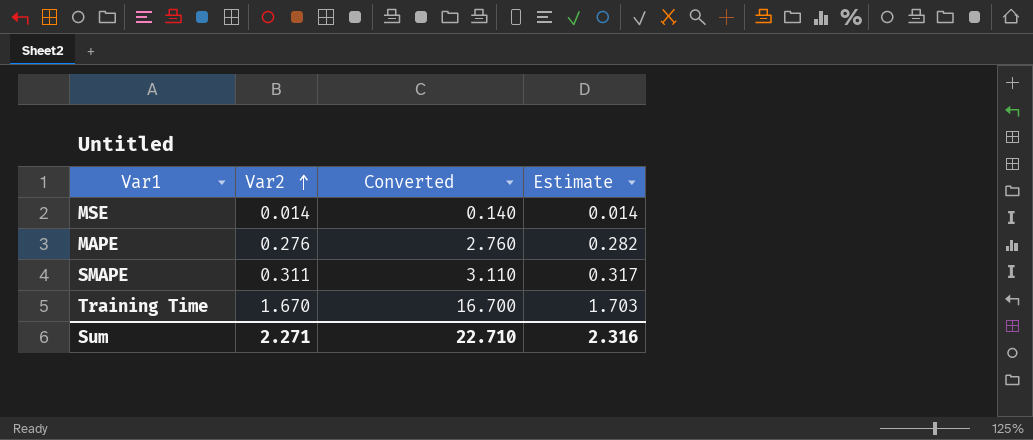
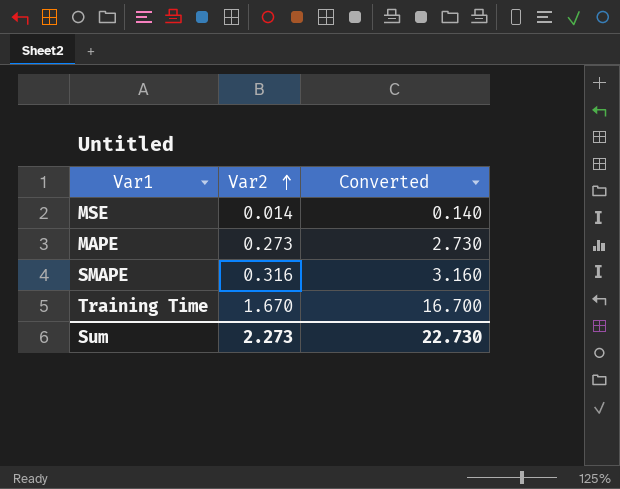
column Estimate | formula: [Var2] * 1.02 -> none
MAPE | Var2: 0.276 -> 0.273
MAPE | Converted: 2.760 -> 2.730
SMAPE | Var2: 0.311 -> 0.316
SMAPE | Converted: 3.110 -> 3.160
Sum | Var2: 2.271 -> 2.273
Sum | Converted: 22.710 -> 22.730

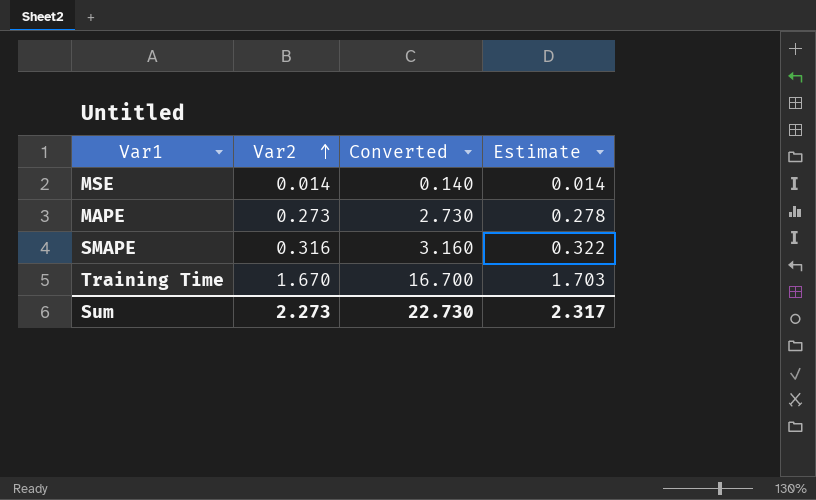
column Estimate | formula: none -> [Var2] * 1.02

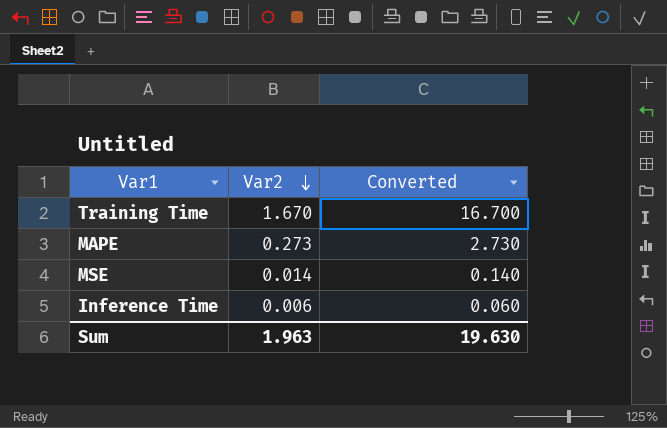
row order: Var2 ascending -> Var2 descending
column Estimate | formula: [Var2] * 1.02 -> none
row SMAPE: 0.316 | 3.160 | 0.322 -> none
row Inference Time: none -> 0.006 | 0.060
Sum | Var2: 2.273 -> 1.963
Sum | Converted: 22.730 -> 19.630

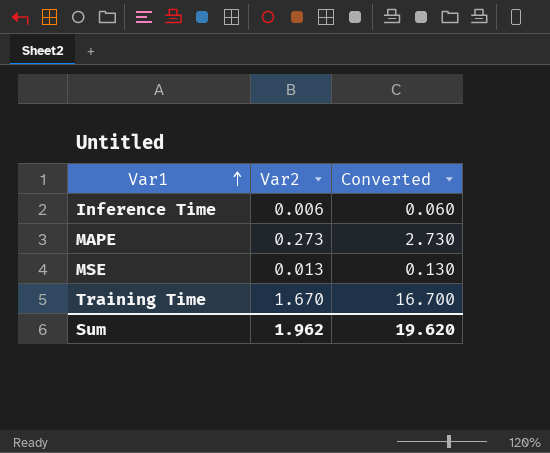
row order: Var2 descending -> Var1 ascending
MSE | Var2: 0.014 -> 0.013
MSE | Converted: 0.140 -> 0.130
Sum | Var2: 1.963 -> 1.962
Sum | Converted: 19.630 -> 19.620

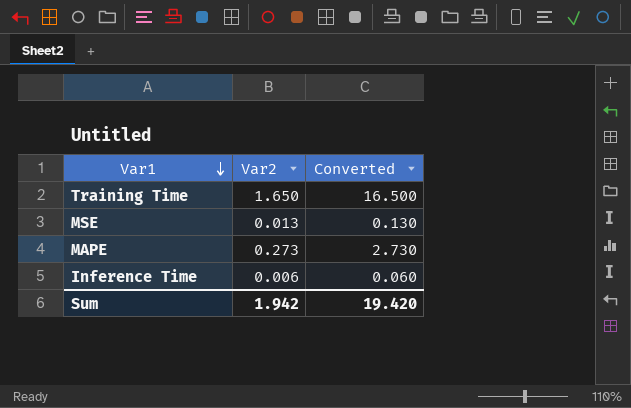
row order: Var1 ascending -> Var1 descending
Training Time | Var2: 1.670 -> 1.650
Training Time | Converted: 16.700 -> 16.500
Sum | Var2: 1.962 -> 1.942
Sum | Converted: 19.620 -> 19.420

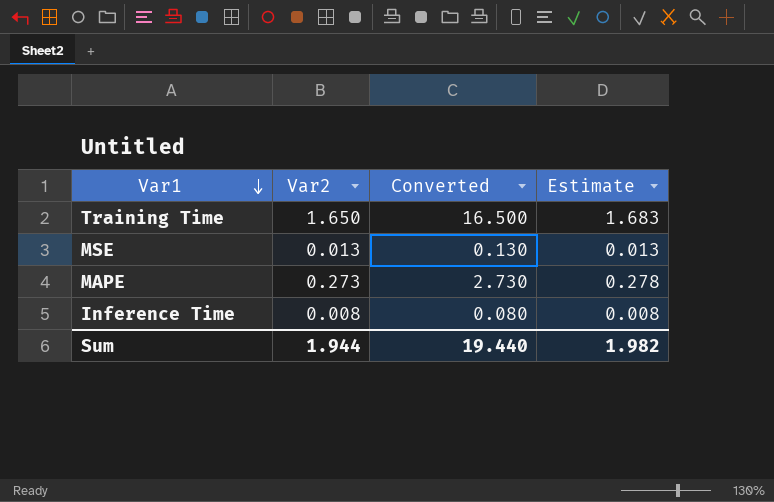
column Estimate | formula: none -> [Var2] * 1.02
Inference Time | Var2: 0.006 -> 0.008
Inference Time | Converted: 0.060 -> 0.080
Sum | Var2: 1.942 -> 1.944
Sum | Converted: 19.420 -> 19.440

